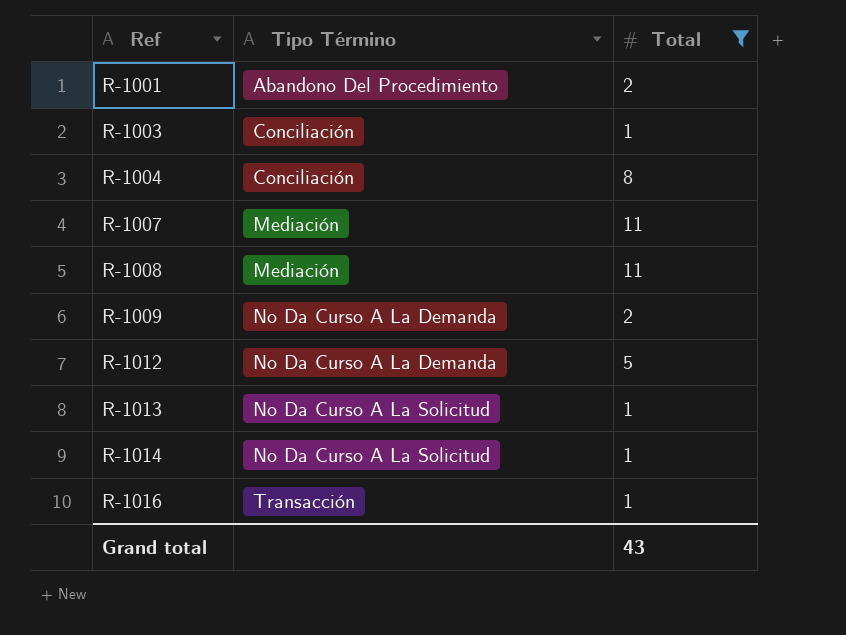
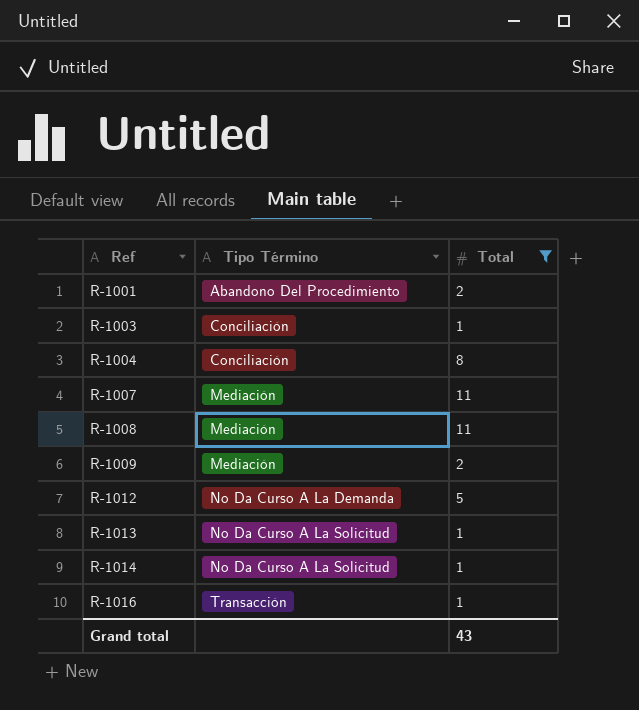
R-1009 | Tipo Término: No Da Curso A La Demanda -> Mediación

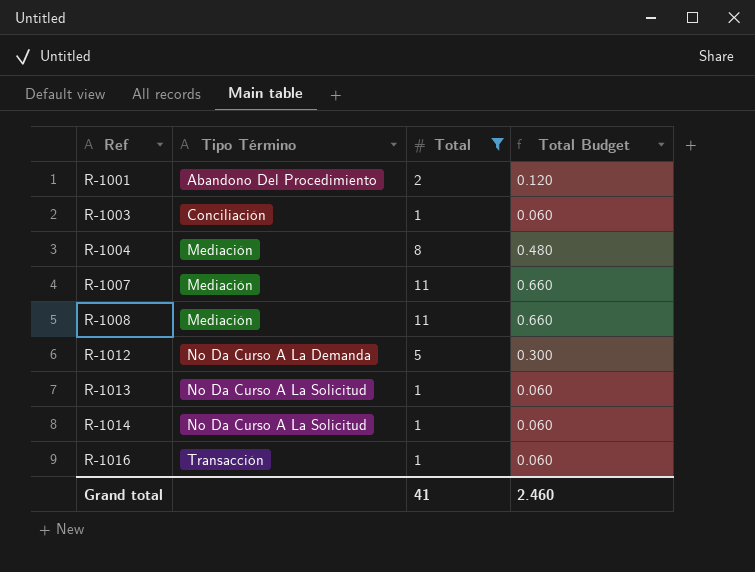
column Total Budget | formula: none -> [Total] * 0.06
row R-1009: Mediación | 2 -> none
R-1004 | Tipo Término: Conciliación -> Mediación
Grand total | Total: 43 -> 41

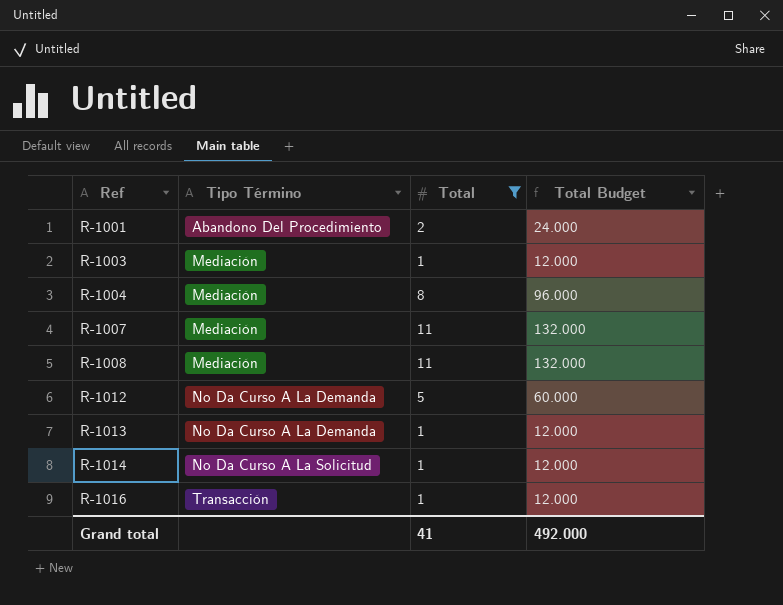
column Total Budget | formula: [Total] * 0.06 -> [Total] * 12
R-1003 | Tipo Término: Conciliación -> Mediación
R-1013 | Tipo Término: No Da Curso A La Solicitud -> No Da Curso A La Demanda
Grand total | Total Budget: 2.460 -> 492.000

